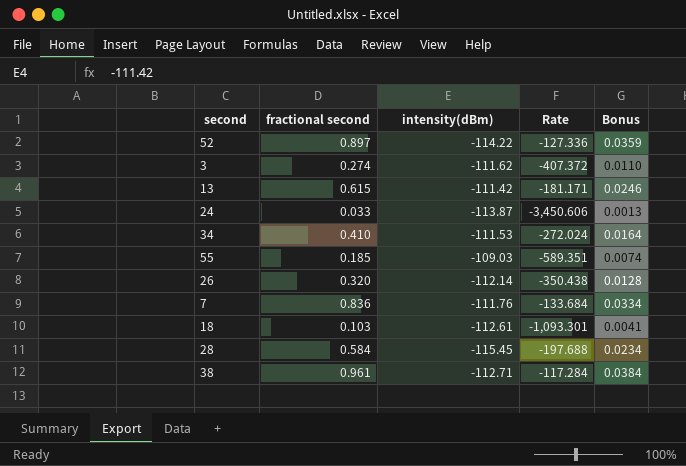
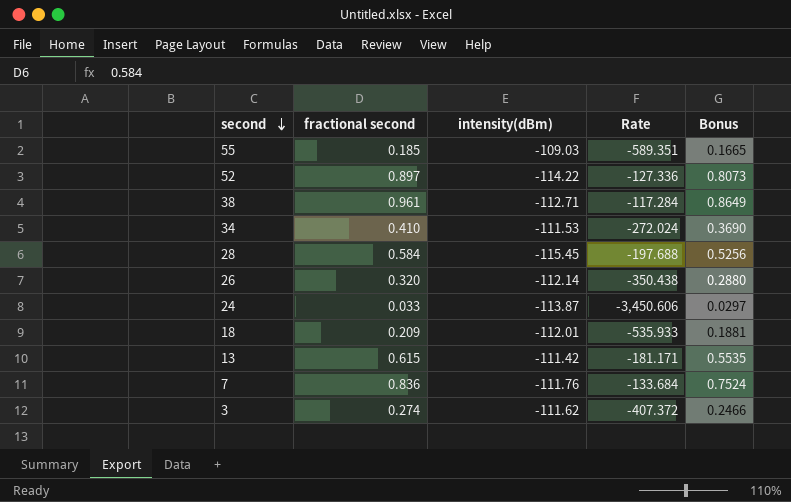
row order: none -> second descending
column Bonus | formula: [fractional second] * 0.04 -> [fractional second] * 0.9
18 | fractional second: 0.103 -> 0.209
18 | intensity(dBm): -112.61 -> -112.01
18 | Rate: -1,093.301 -> -535.933

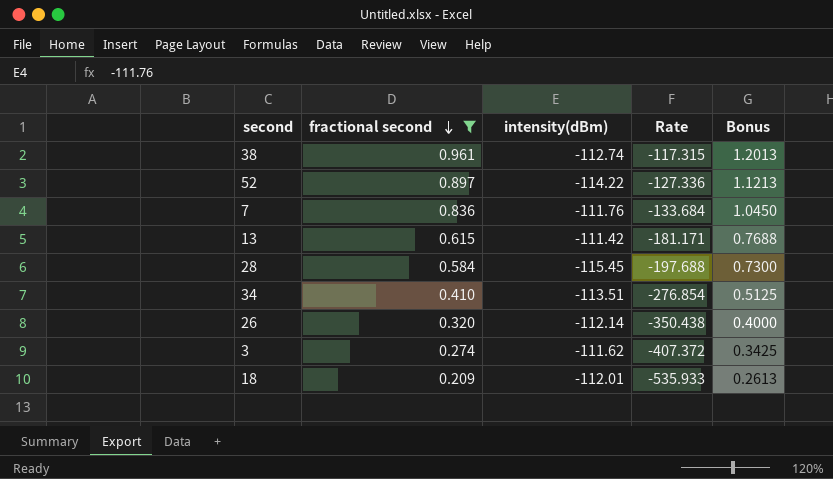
filter: none -> fractional second >= 0.209
row order: second descending -> fractional second descending
column Bonus | formula: [fractional second] * 0.9 -> [fractional second] * 1.25
38 | intensity(dBm): -112.71 -> -112.74
38 | Rate: -117.284 -> -117.315
34 | intensity(dBm): -111.53 -> -113.51
34 | Rate: -272.024 -> -276.854

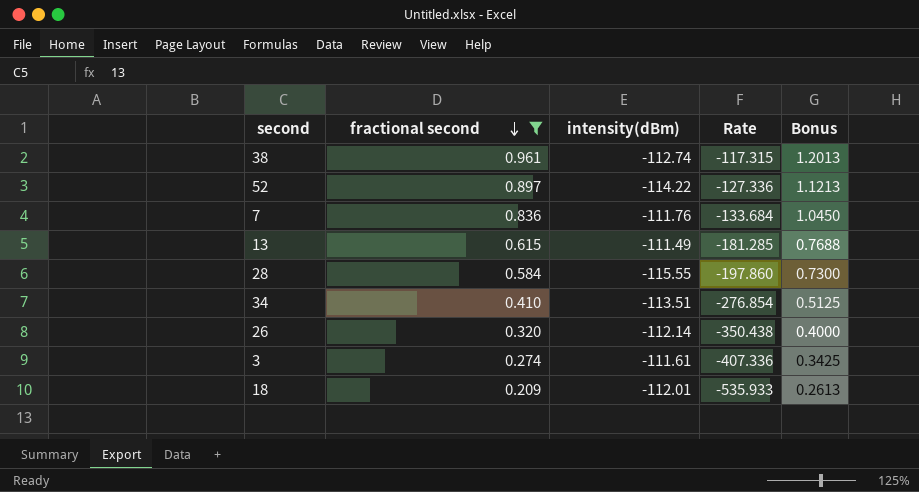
13 | intensity(dBm): -111.42 -> -111.49
13 | Rate: -181.171 -> -181.285
28 | intensity(dBm): -115.45 -> -115.55
28 | Rate: -197.688 -> -197.860
3 | intensity(dBm): -111.62 -> -111.61
3 | Rate: -407.372 -> -407.336

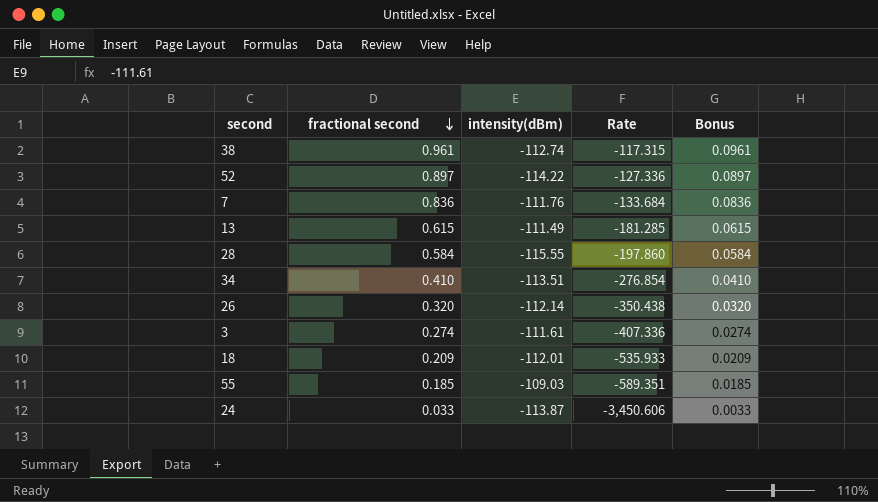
filter: fractional second >= 0.209 -> none
column Bonus | formula: [fractional second] * 1.25 -> [fractional second] * 0.1

